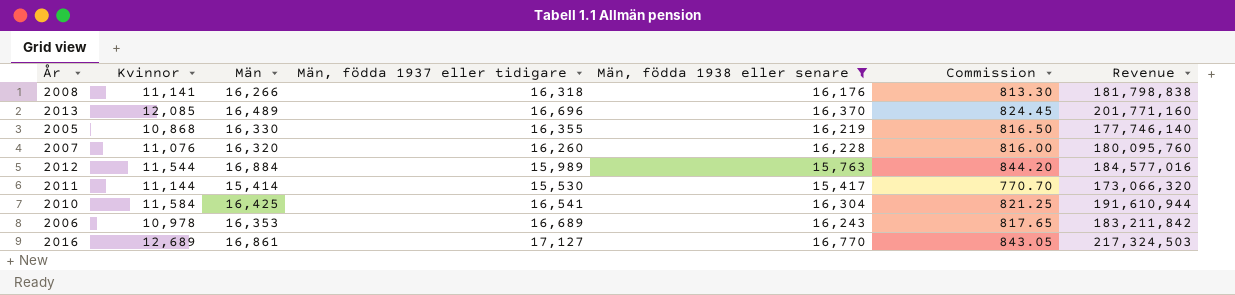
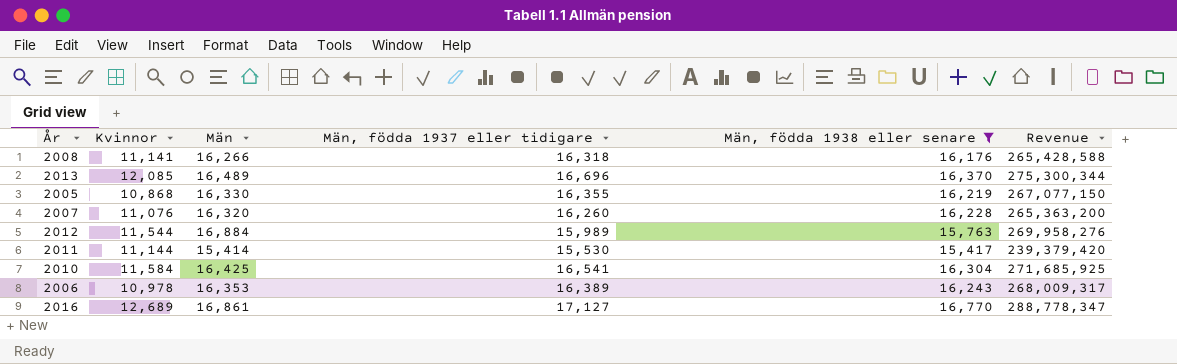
column Commission | formula: [Män] * 0.05 -> none
column Revenue | formula: [Kvinnor] * [Män, födda 1937 eller tidigare] -> [Män] * [Män, födda 1937 eller tidigare]
2006 | Män, födda 1937 eller tidigare: 16,689 -> 16,389

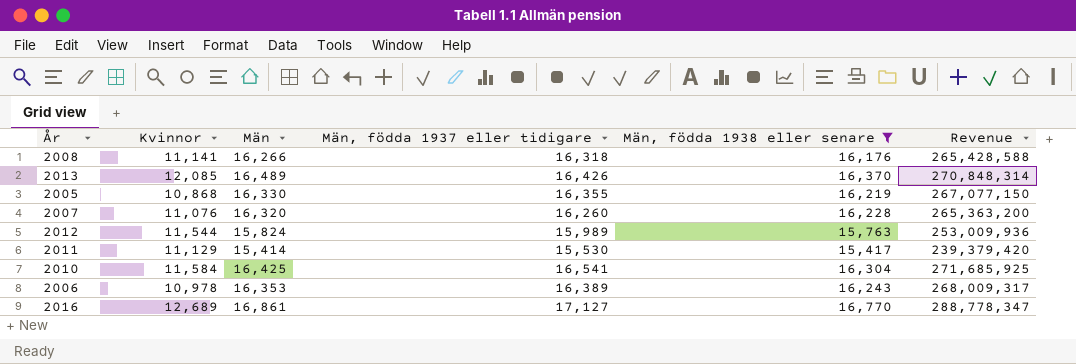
2013 | Män, födda 1937 eller tidigare: 16,696 -> 16,426
2013 | Revenue: 275,300,344 -> 270,848,314
2012 | Män: 16,884 -> 15,824
2012 | Revenue: 269,958,276 -> 253,009,936
2011 | Kvinnor: 11,144 -> 11,129

